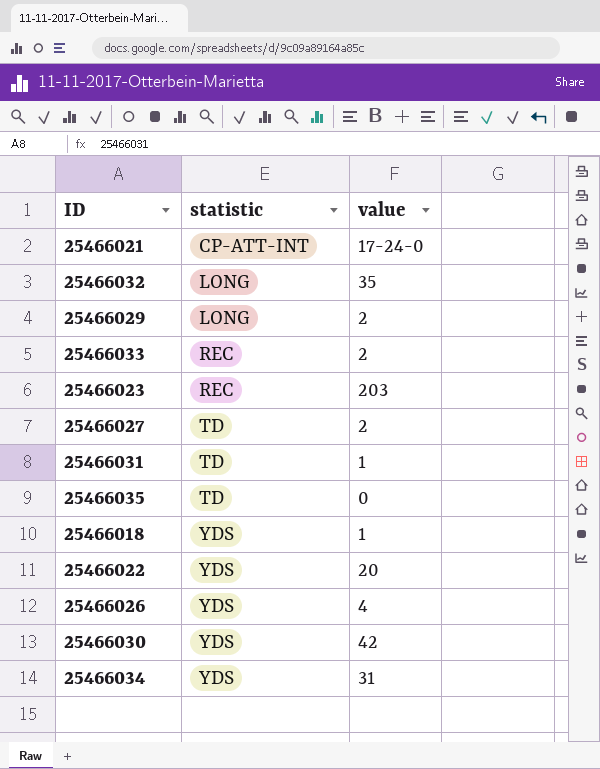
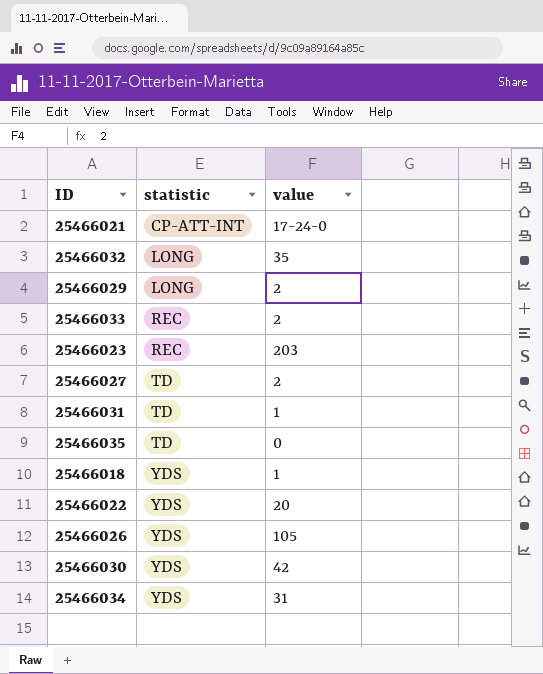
25466026 | value: 4 -> 105

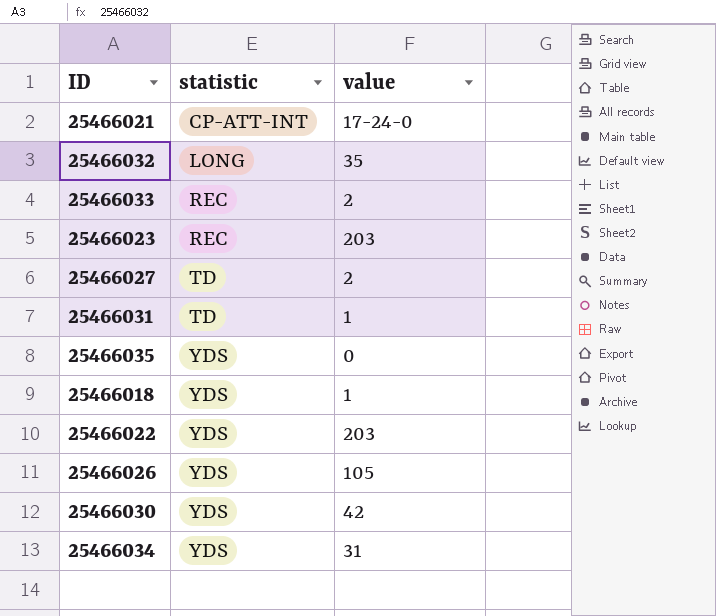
row 25466029: LONG | 2 -> none
25466035 | statistic: TD -> YDS
25466022 | value: 20 -> 203

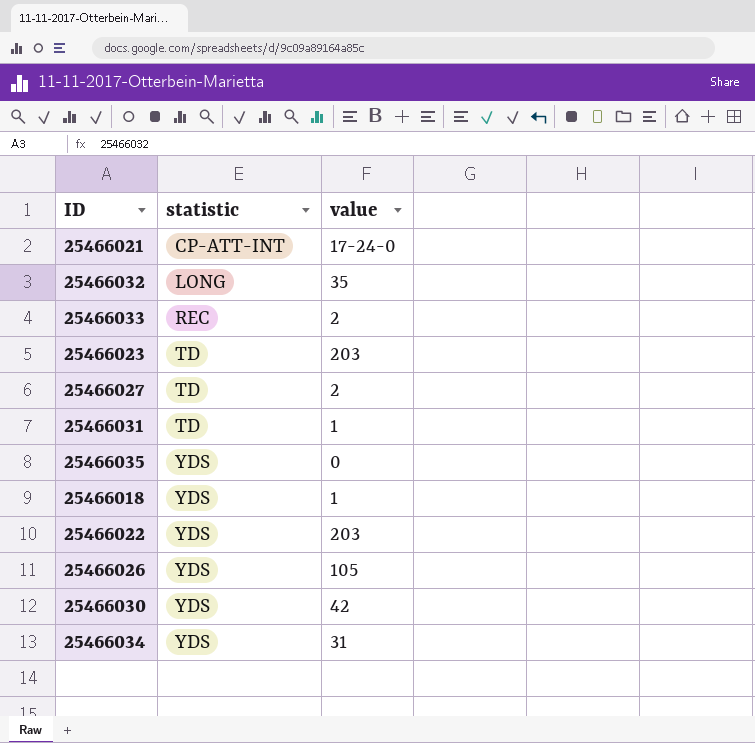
25466023 | statistic: REC -> TD

